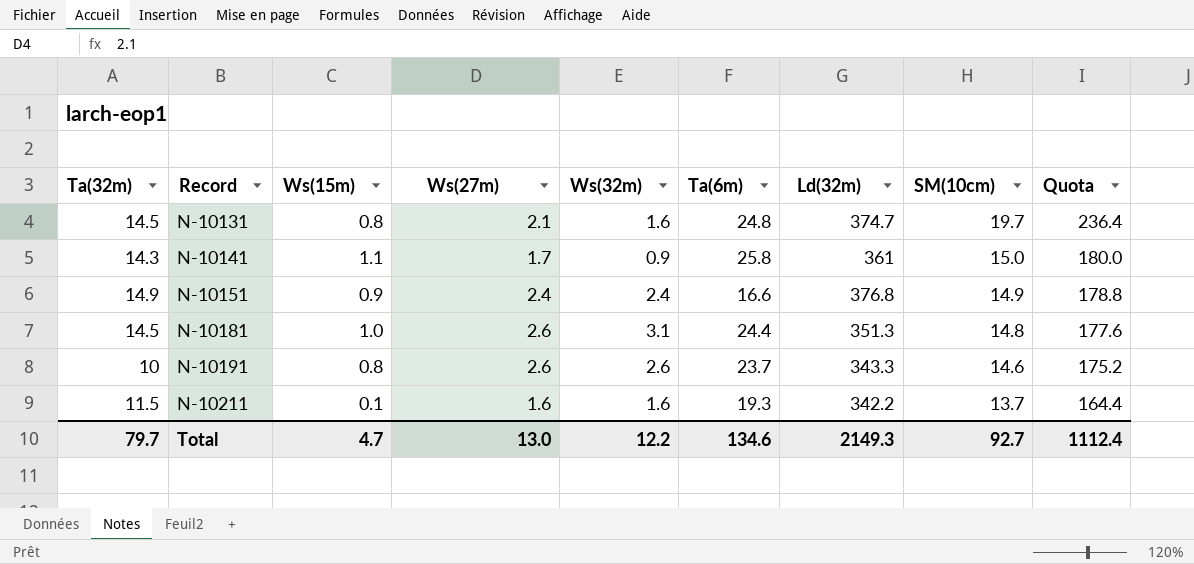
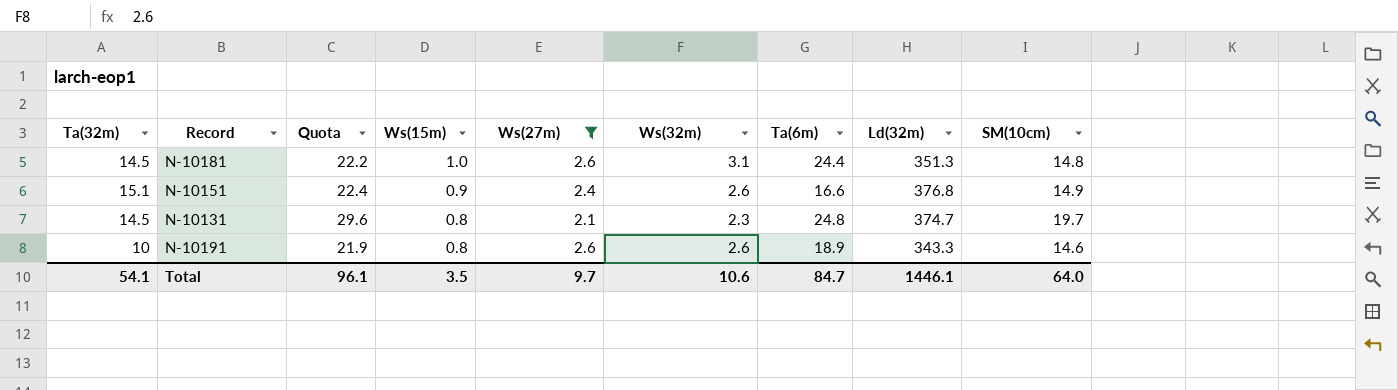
filter: none -> Ws(27m) >= 2.1
row order: Record ascending -> Ws(15m) descending
column Quota | formula: [SM(10cm)] * 12 -> [SM(10cm)] * 1.5
column Quota | position: 9 -> 3
N-10151 | Ta(32m): 14.9 -> 15.1
N-10151 | Ws(32m): 2.4 -> 2.6
N-10131 | Ws(32m): 1.6 -> 2.3
N-10191 | Ta(6m): 23.7 -> 18.9
Total | Ta(32m): 79.7 -> 54.1
Total | Quota: 1112.4 -> 96.1
Total | Ws(15m): 4.7 -> 3.5
Total | Ws(27m): 13.0 -> 9.7
Total | Ws(32m): 12.2 -> 10.6
Total | Ta(6m): 134.6 -> 84.7
Total | Ld(32m): 2149.3 -> 1446.1
Total | SM(10cm): 92.7 -> 64.0

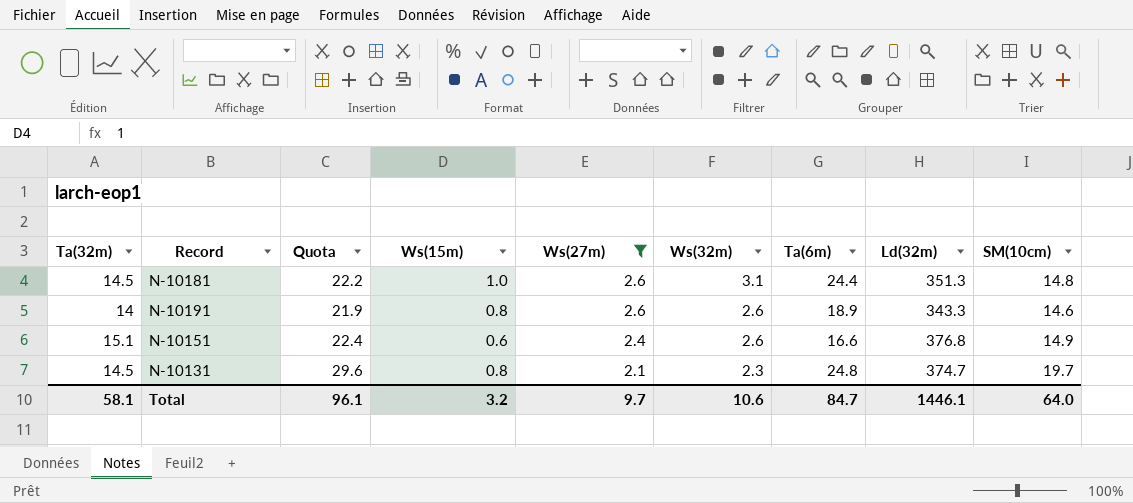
row order: Ws(15m) descending -> Ws(27m) descending
N-10191 | Ta(32m): 10 -> 14
N-10151 | Ws(15m): 0.9 -> 0.6
Total | Ta(32m): 54.1 -> 58.1
Total | Ws(15m): 3.5 -> 3.2

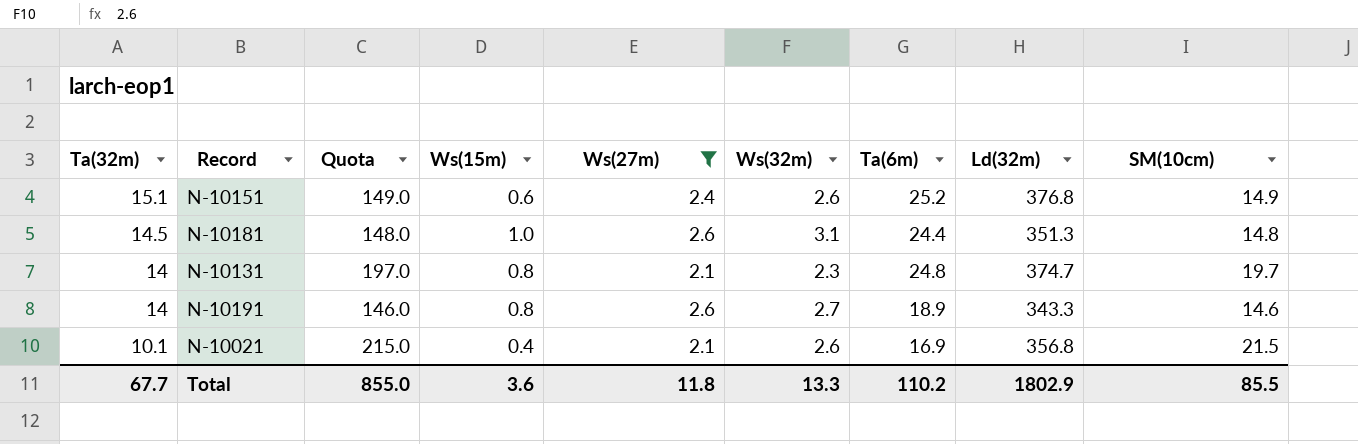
row order: Ws(27m) descending -> Ta(32m) descending
column Quota | formula: [SM(10cm)] * 1.5 -> [SM(10cm)] * 10
N-10151 | Ta(6m): 16.6 -> 25.2
N-10131 | Ta(32m): 14.5 -> 14
N-10191 | Ws(32m): 2.6 -> 2.7
row N-10021: none -> 10.1 | 215.0 | 0.4 | 2.1 | 2.6 | 16.9 | 356.8 | 21.5
Total | Ta(32m): 58.1 -> 67.7
Total | Quota: 96.1 -> 855.0
Total | Ws(15m): 3.2 -> 3.6
Total | Ws(27m): 9.7 -> 11.8
Total | Ws(32m): 10.6 -> 13.3
Total | Ta(6m): 84.7 -> 110.2
Total | Ld(32m): 1446.1 -> 1802.9
Total | SM(10cm): 64.0 -> 85.5

